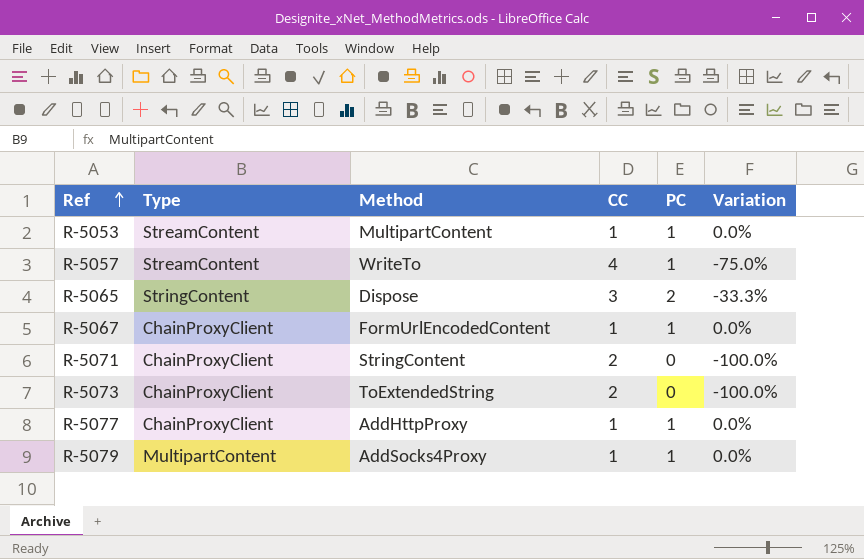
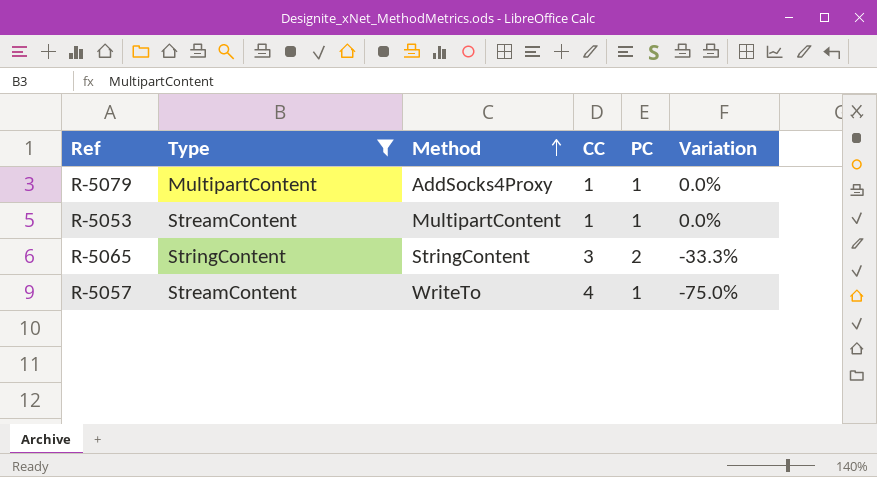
filter: none -> Type != ChainProxyClient
row order: Ref ascending -> Method ascending
R-5065 | Method: Dispose -> StringContent

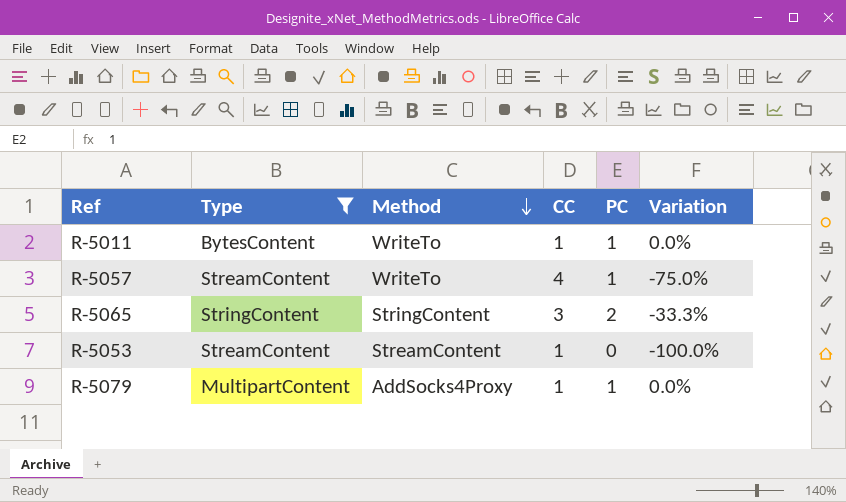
row order: Method ascending -> Method descending
row R-5011: none -> BytesContent | WriteTo | 1 | 1 | 0.0%
R-5053 | Method: MultipartContent -> StreamContent
R-5053 | PC: 1 -> 0
R-5053 | Variation: 0.0% -> -100.0%

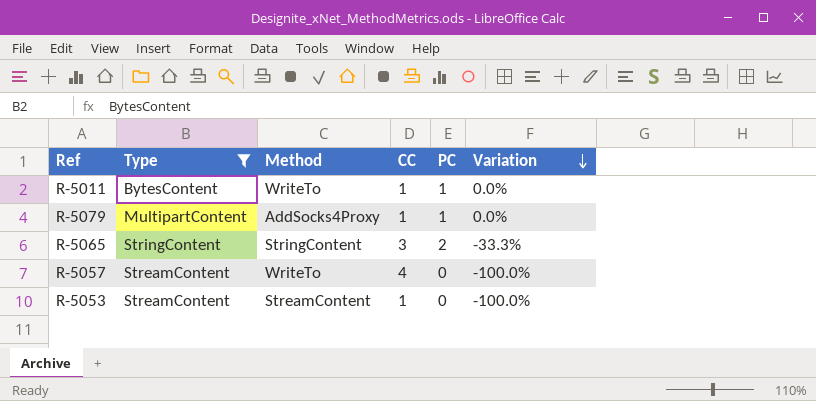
row order: Method descending -> Variation descending
R-5057 | PC: 1 -> 0
R-5057 | Variation: -75.0% -> -100.0%

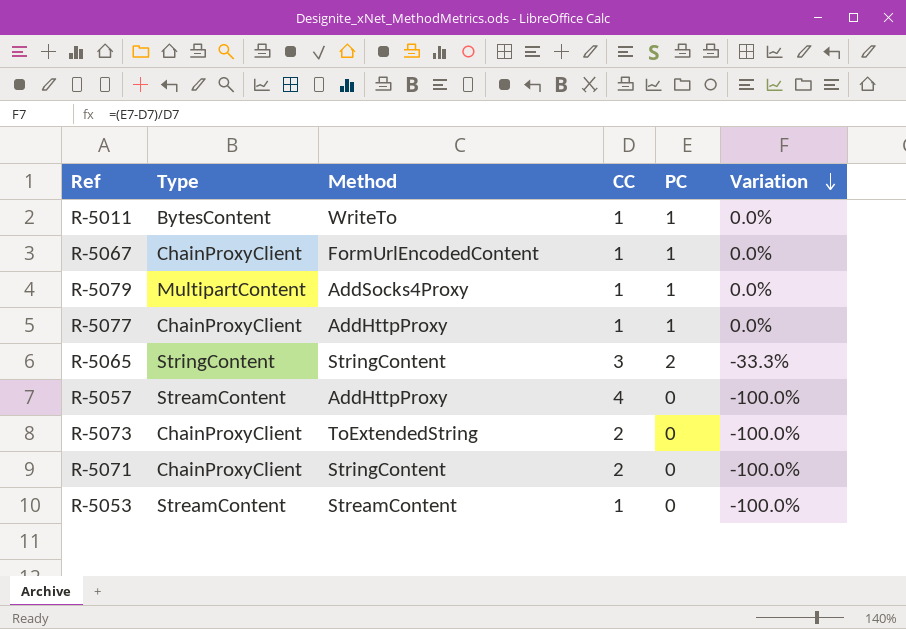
filter: Type != ChainProxyClient -> none
R-5057 | Method: WriteTo -> AddHttpProxy

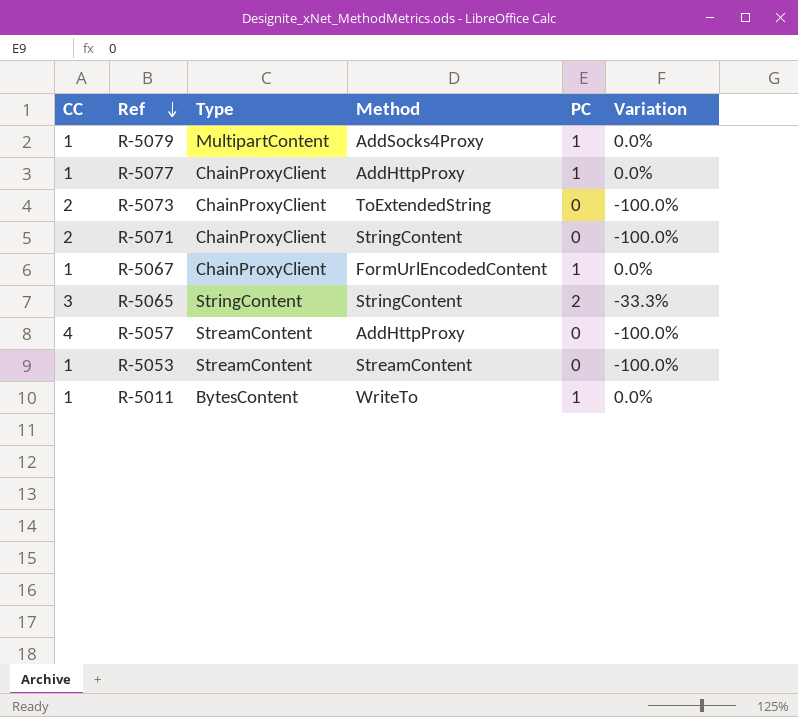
row order: Variation descending -> Ref descending
column CC | position: 4 -> 1

